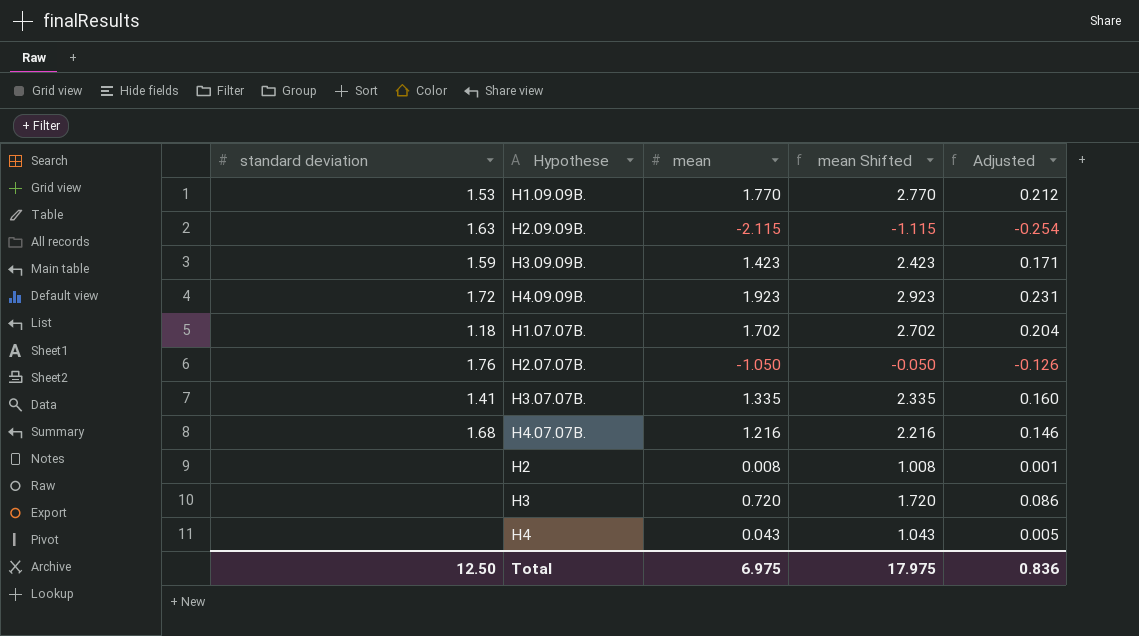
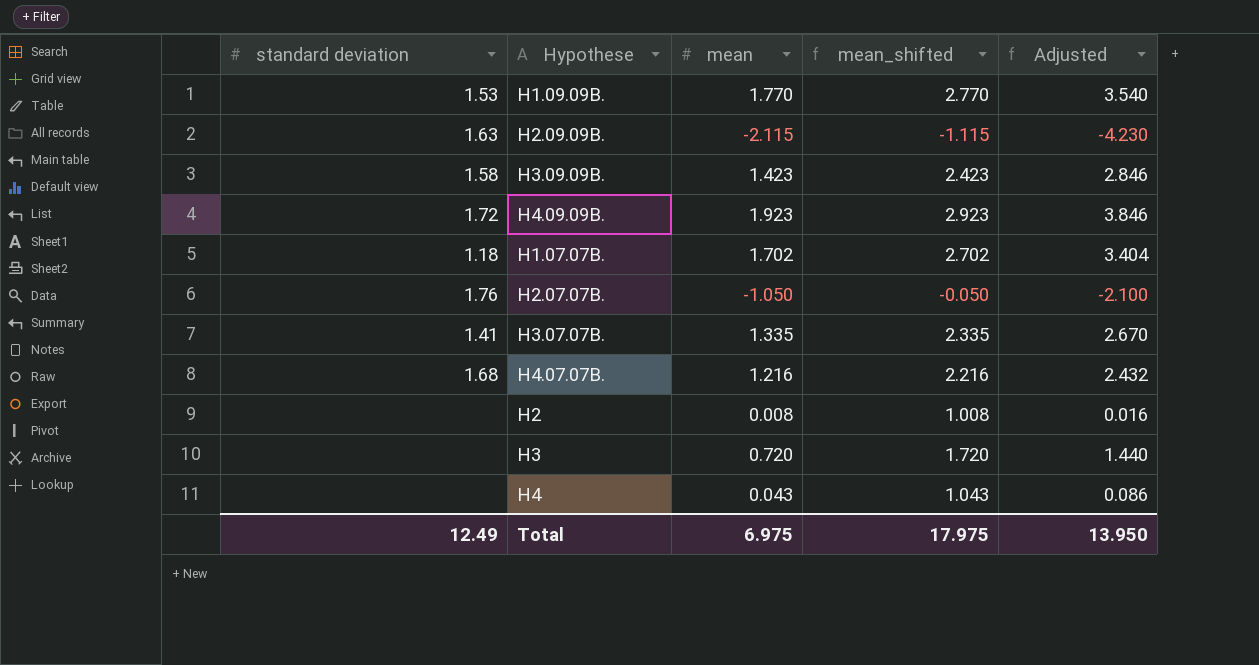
column name: mean Shifted -> mean_shifted
column Adjusted | formula: [mean] * 0.12 -> [mean] * 2
H3.09.09B. | standard deviation: 1.59 -> 1.58
Total | standard deviation: 12.50 -> 12.49
Total | Adjusted: 0.836 -> 13.950

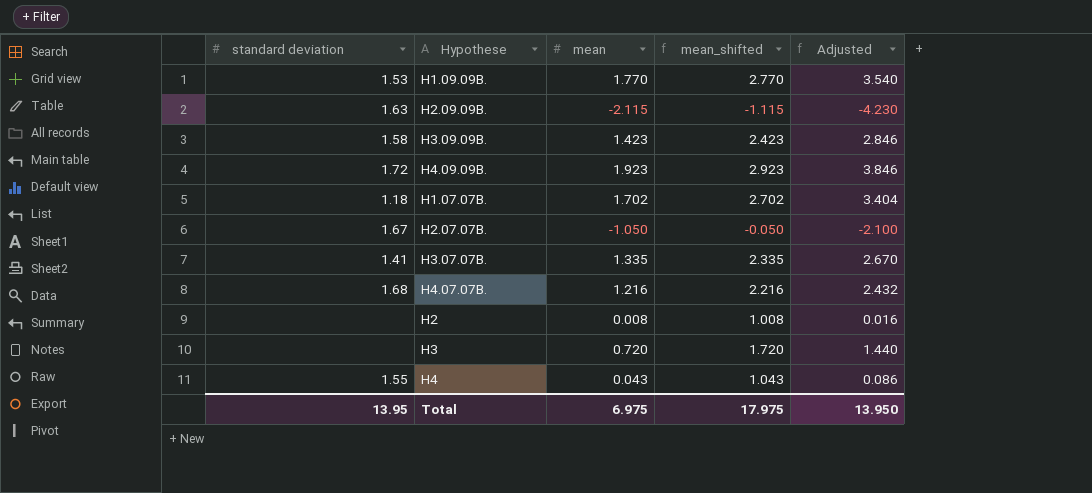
H2.07.07B. | standard deviation: 1.76 -> 1.67
H4 | standard deviation: none -> 1.55
Total | standard deviation: 12.49 -> 13.95

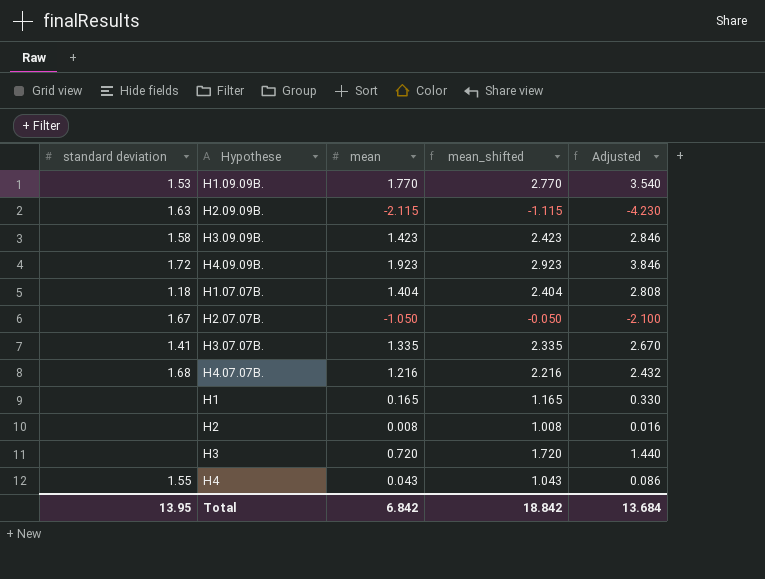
H1.07.07B. | mean: 1.702 -> 1.404
H1.07.07B. | mean_shifted: 2.702 -> 2.404
H1.07.07B. | Adjusted: 3.404 -> 2.808
row H1: none -> none | 0.165 | 1.165 | 0.330
Total | mean: 6.975 -> 6.842
Total | mean_shifted: 17.975 -> 18.842
Total | Adjusted: 13.950 -> 13.684

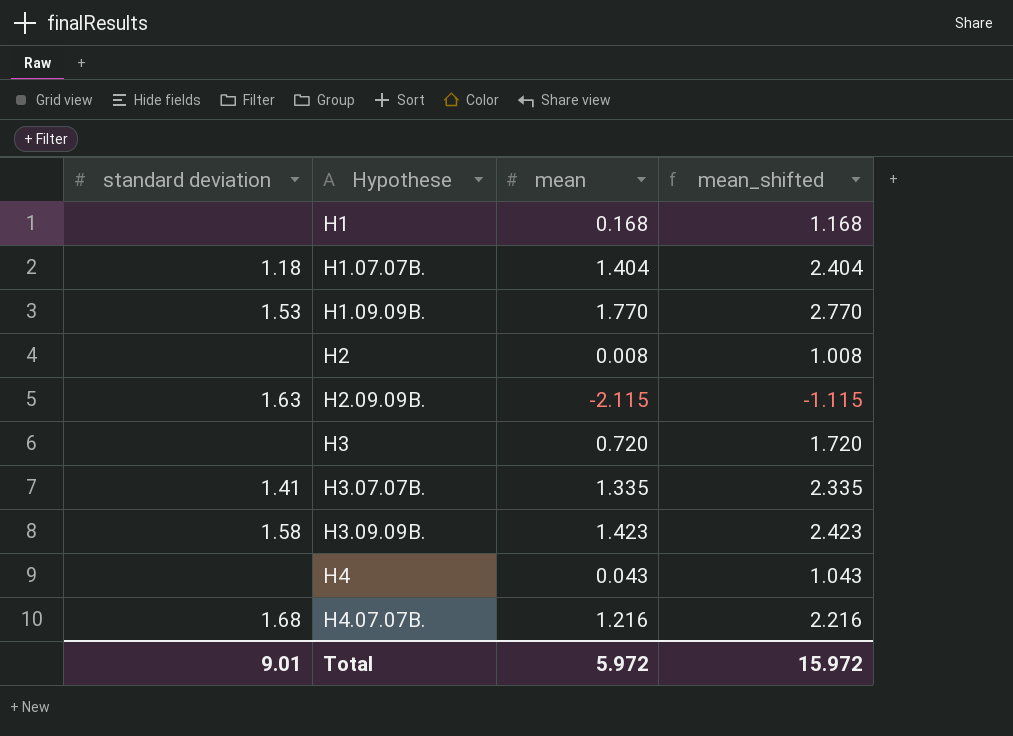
row order: none -> Hypothese ascending
column Adjusted | formula: [mean] * 2 -> none
row H4.09.09B.: 1.72 | 1.923 | 2.923 | 3.846 -> none
row H2.07.07B.: 1.67 | -1.050 | -0.050 | -2.100 -> none
H1 | mean: 0.165 -> 0.168
H1 | mean_shifted: 1.165 -> 1.168
H4 | standard deviation: 1.55 -> none
Total | standard deviation: 13.95 -> 9.01
Total | mean: 6.842 -> 5.972
Total | mean_shifted: 18.842 -> 15.972

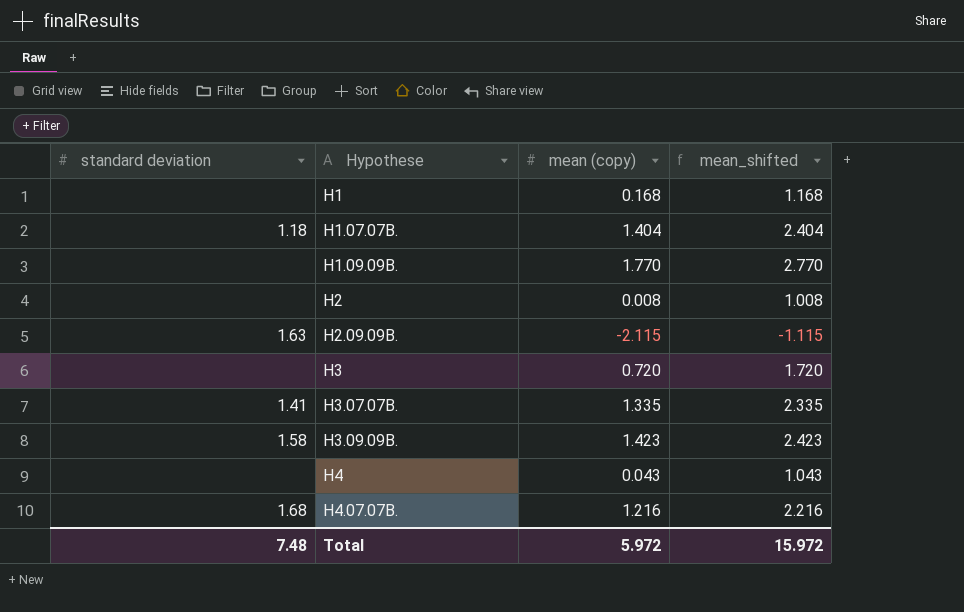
column name: mean -> mean (copy)
H1.09.09B. | standard deviation: 1.53 -> none
Total | standard deviation: 9.01 -> 7.48

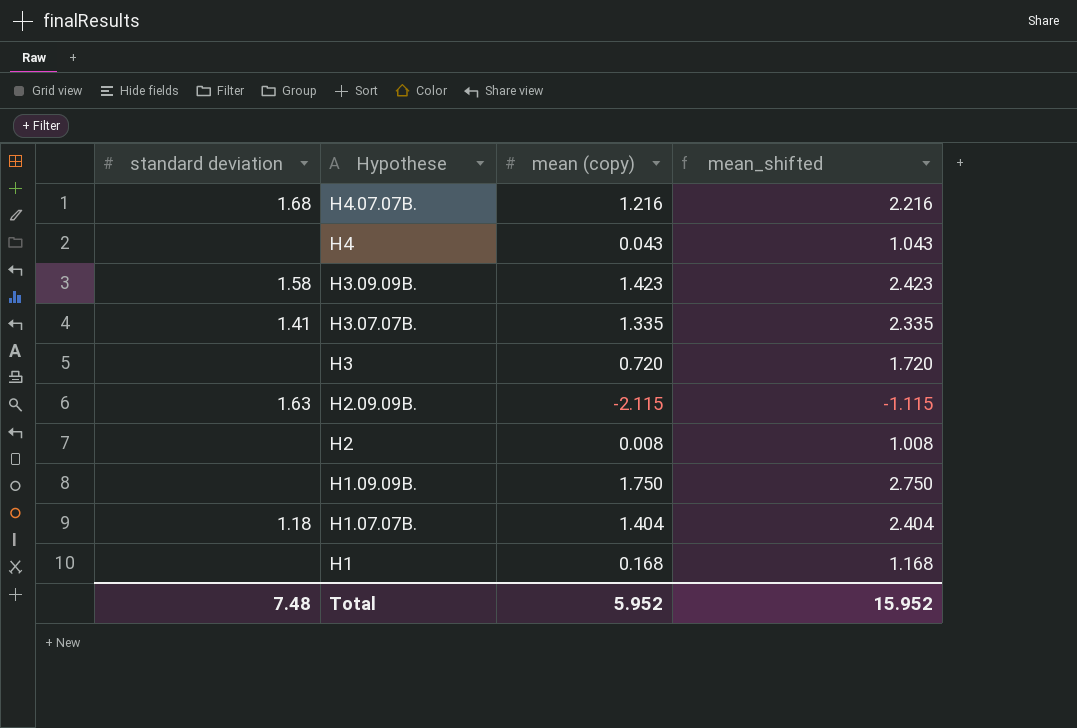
row order: Hypothese ascending -> Hypothese descending
H1.09.09B. | mean (copy): 1.770 -> 1.750
H1.09.09B. | mean_shifted: 2.770 -> 2.750
Total | mean (copy): 5.972 -> 5.952
Total | mean_shifted: 15.972 -> 15.952

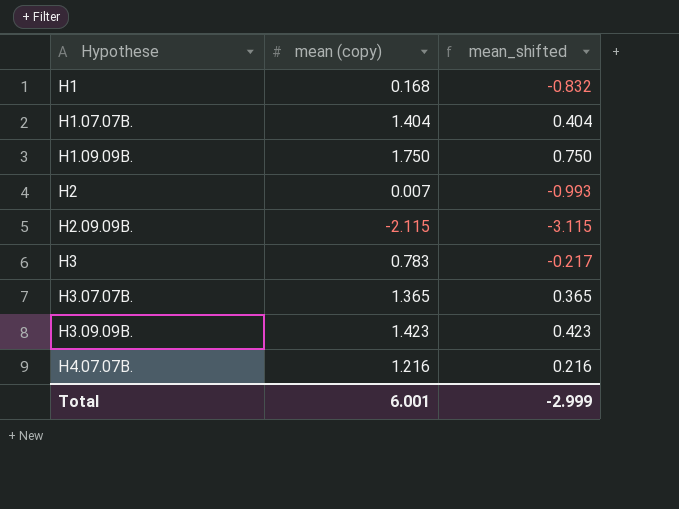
row order: Hypothese descending -> Hypothese ascending
column standard deviation | position: 1 -> none
column mean_shifted | formula: [mean (copy)] + 1 -> [mean (copy)] - 1
row H4: none | 0.043 | 1.043 -> none
H2 | mean (copy): 0.008 -> 0.007
H3 | mean (copy): 0.720 -> 0.783
H3.07.07B. | mean (copy): 1.335 -> 1.365
Total | mean (copy): 5.952 -> 6.001
Total | mean_shifted: 15.952 -> -2.999

